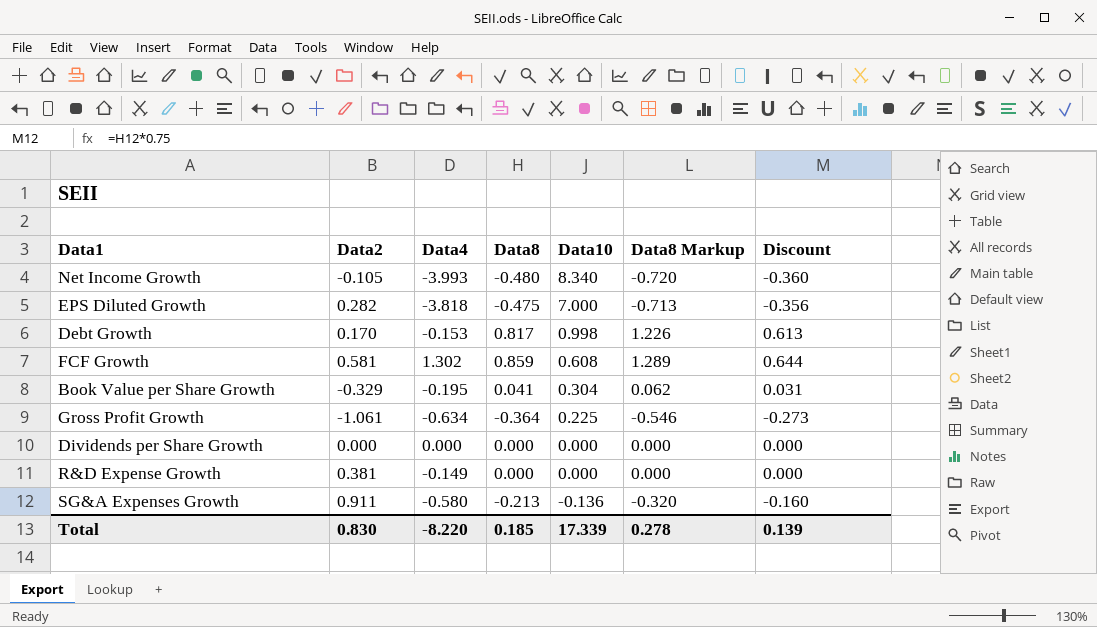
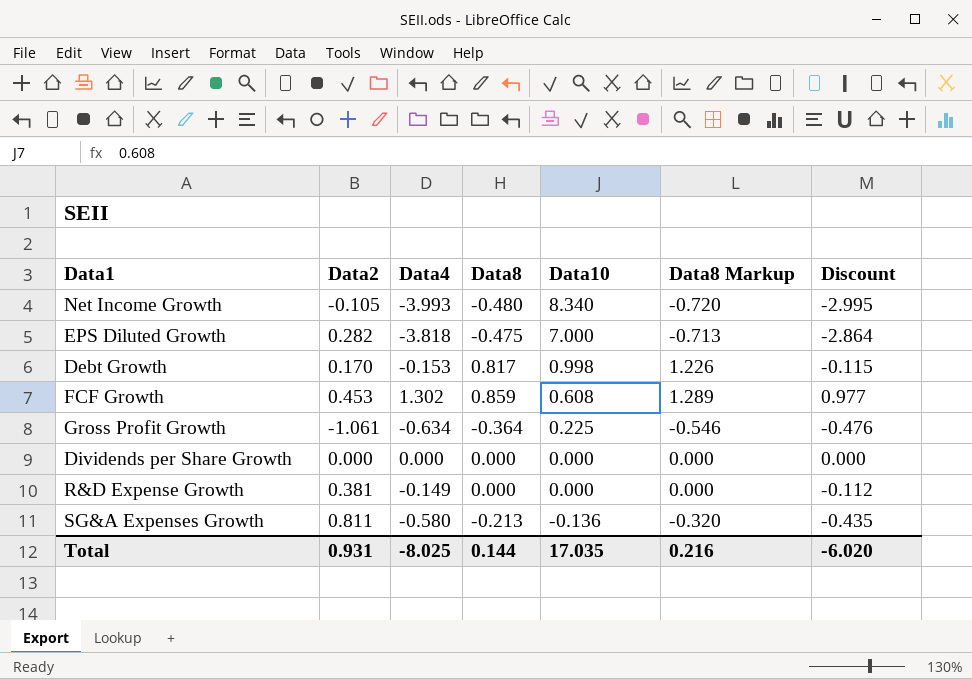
column Discount | formula: [Data8] * 0.75 -> [Data4] * 0.75
row Book Value per Share Growth: -0.329 | -0.195 | 0.041 | 0.304 | 0.062 | 0.031 -> none
FCF Growth | Data2: 0.581 -> 0.453
SG&A Expenses Growth | Data2: 0.911 -> 0.811
Total | Data2: 0.830 -> 0.931
Total | Data4: -8.220 -> -8.025
Total | Data8: 0.185 -> 0.144
Total | Data10: 17.339 -> 17.035
Total | Data8 Markup: 0.278 -> 0.216
Total | Discount: 0.139 -> -6.020

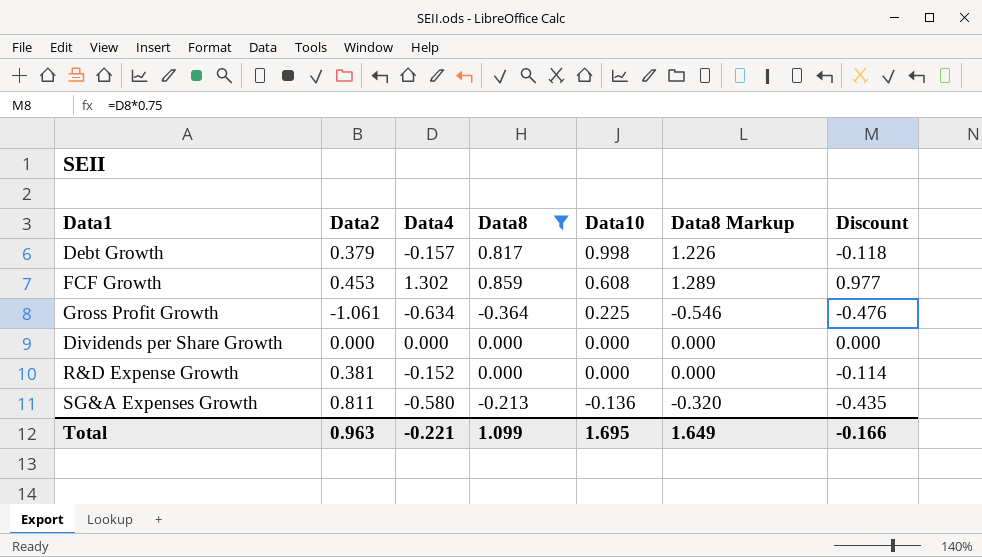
filter: none -> Data8 >= -0.364
Debt Growth | Data2: 0.170 -> 0.379
Debt Growth | Data4: -0.153 -> -0.157
Debt Growth | Discount: -0.115 -> -0.118
R&D Expense Growth | Data4: -0.149 -> -0.152
R&D Expense Growth | Discount: -0.112 -> -0.114
Total | Data2: 0.931 -> 0.963
Total | Data4: -8.025 -> -0.221
Total | Data8: 0.144 -> 1.099
Total | Data10: 17.035 -> 1.695
Total | Data8 Markup: 0.216 -> 1.649
Total | Discount: -6.020 -> -0.166

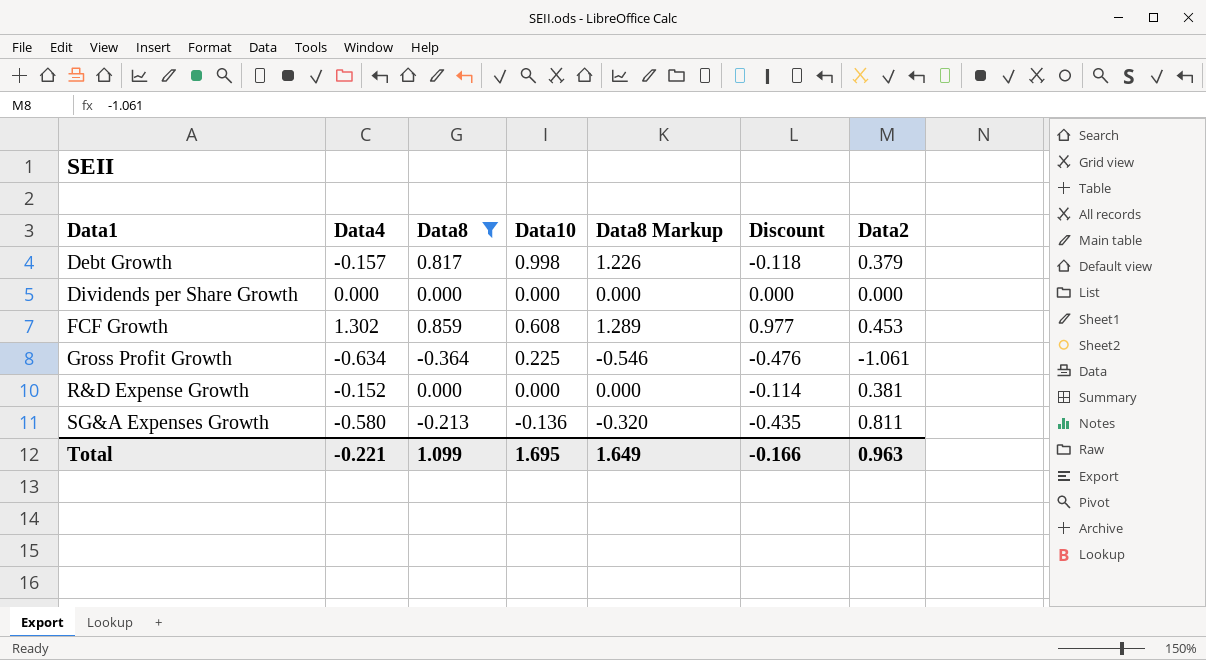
row order: Data10 descending -> Data1 ascending
column Data2 | position: 2 -> 7

